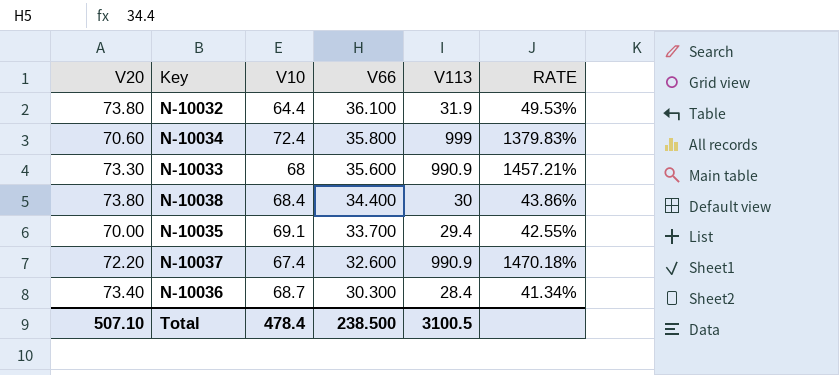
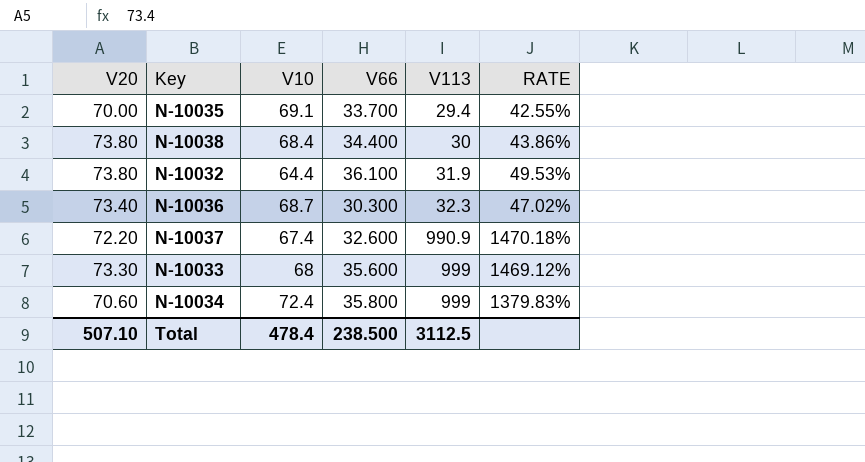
row order: V66 descending -> V113 ascending
N-10036 | V113: 28.4 -> 32.3
N-10036 | RATE: 41.34% -> 47.02%
N-10033 | V113: 990.9 -> 999
N-10033 | RATE: 1457.21% -> 1469.12%
Total | V113: 3100.5 -> 3112.5

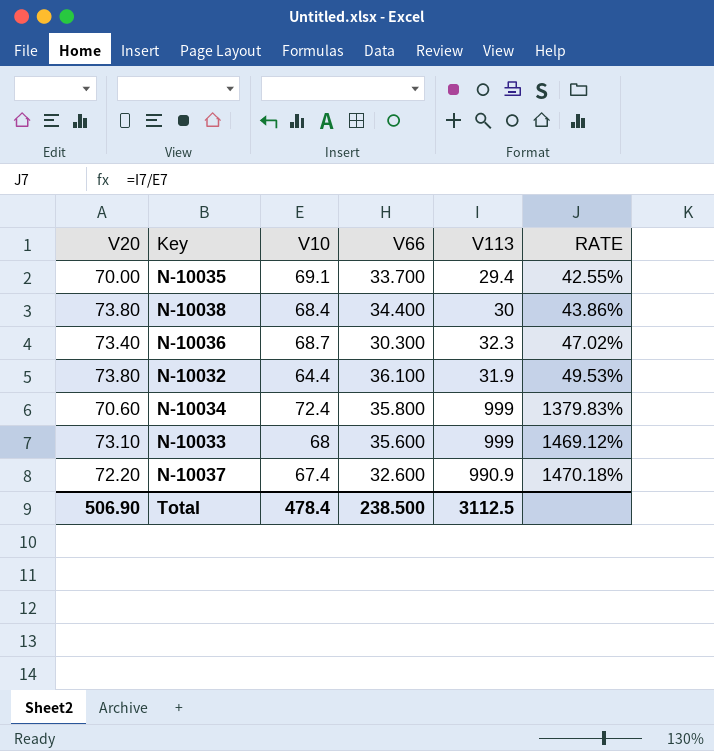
row order: V113 ascending -> RATE ascending
N-10033 | V20: 73.30 -> 73.10
Total | V20: 507.10 -> 506.90

